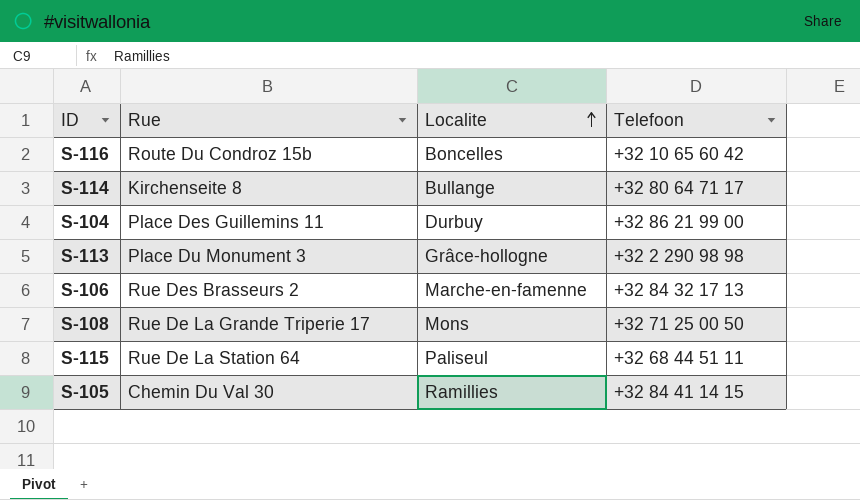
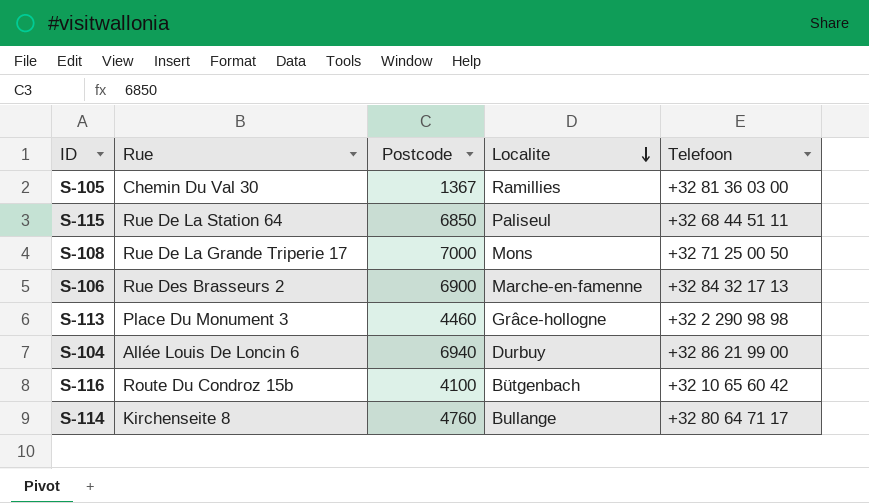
row order: Localite ascending -> Localite descending
column Postcode | position: none -> 3
S-105 | Telefoon: +32 84 41 14 15 -> +32 81 36 03 00
S-104 | Rue: Place Des Guillemins 11 -> Allée Louis De Loncin 6
S-116 | Localite: Boncelles -> Bütgenbach

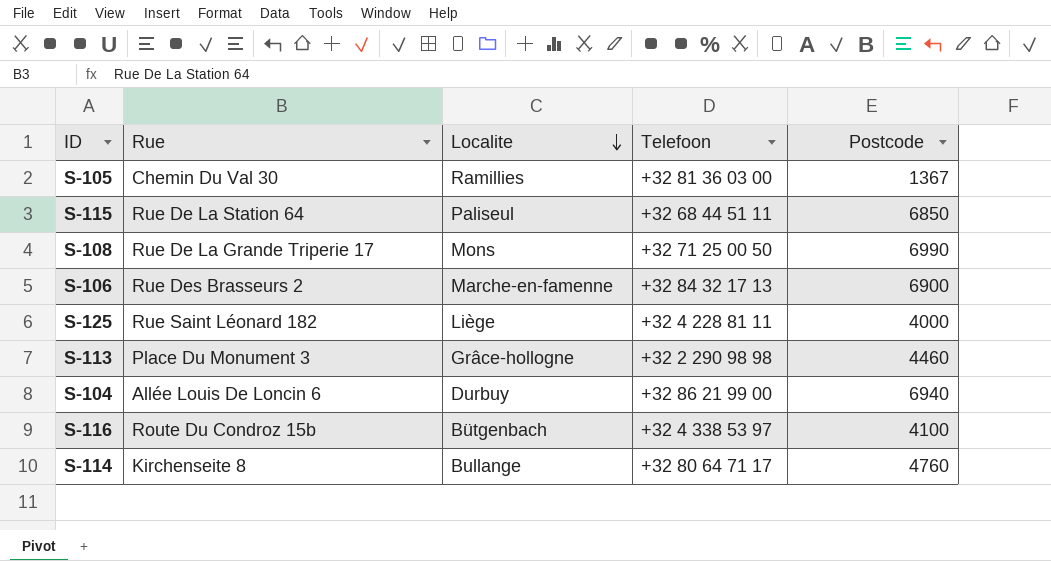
column Postcode | position: 3 -> 5
S-108 | Postcode: 7000 -> 6990
row S-125: none -> Rue Saint Léonard 182 | Liège | +32 4 228 81 11 | 4000
S-116 | Telefoon: +32 10 65 60 42 -> +32 4 338 53 97

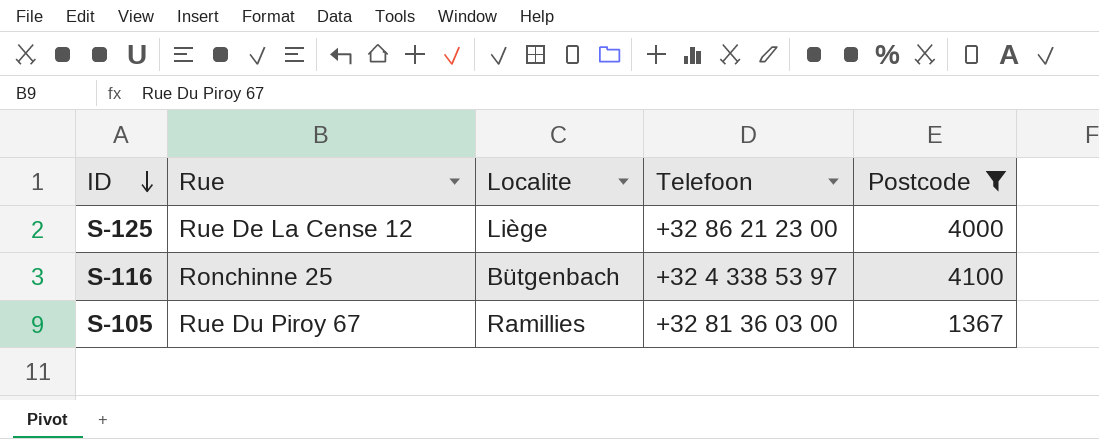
filter: none -> Postcode <= 4100
row order: Localite descending -> ID descending
S-125 | Rue: Rue Saint Léonard 182 -> Rue De La Cense 12
S-125 | Telefoon: +32 4 228 81 11 -> +32 86 21 23 00
S-116 | Rue: Route Du Condroz 15b -> Ronchinne 25
S-105 | Rue: Chemin Du Val 30 -> Rue Du Piroy 67

